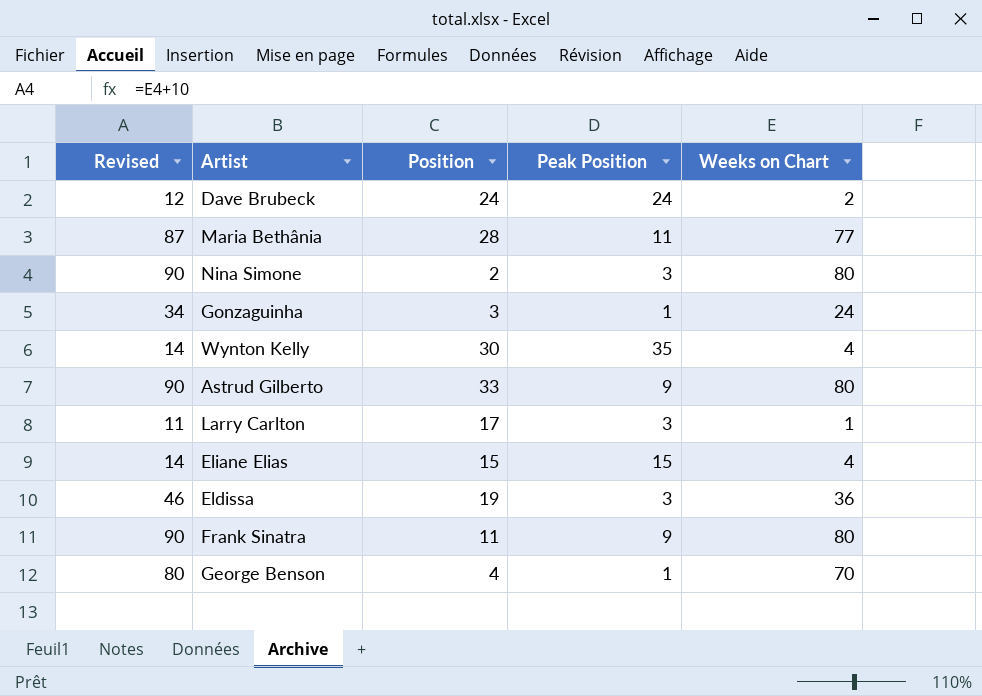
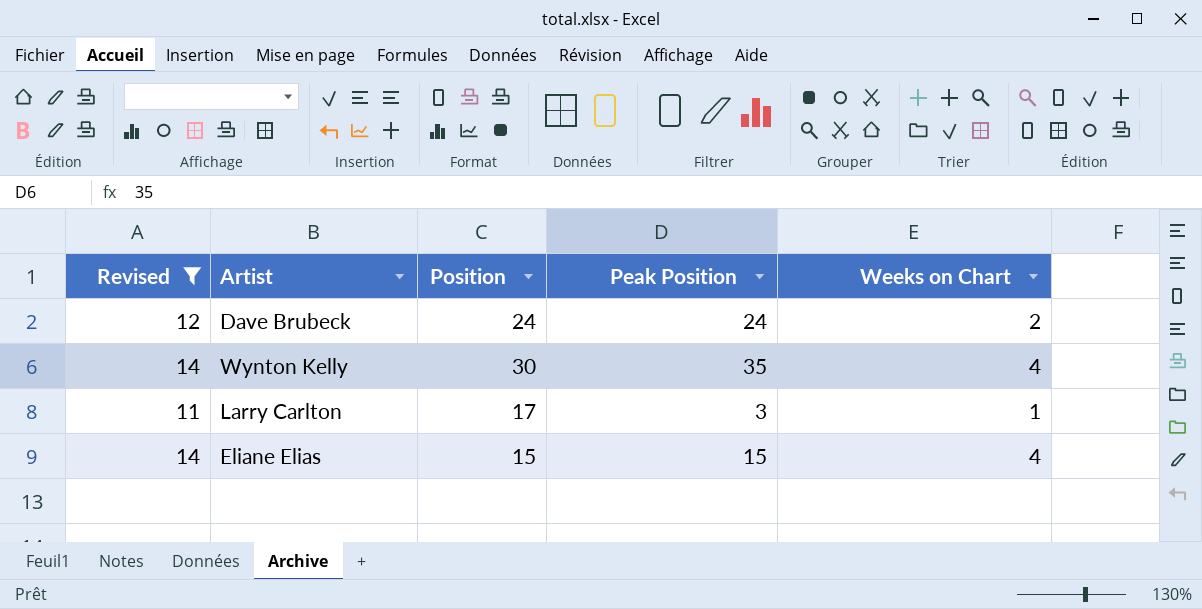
filter: none -> Revised <= 14

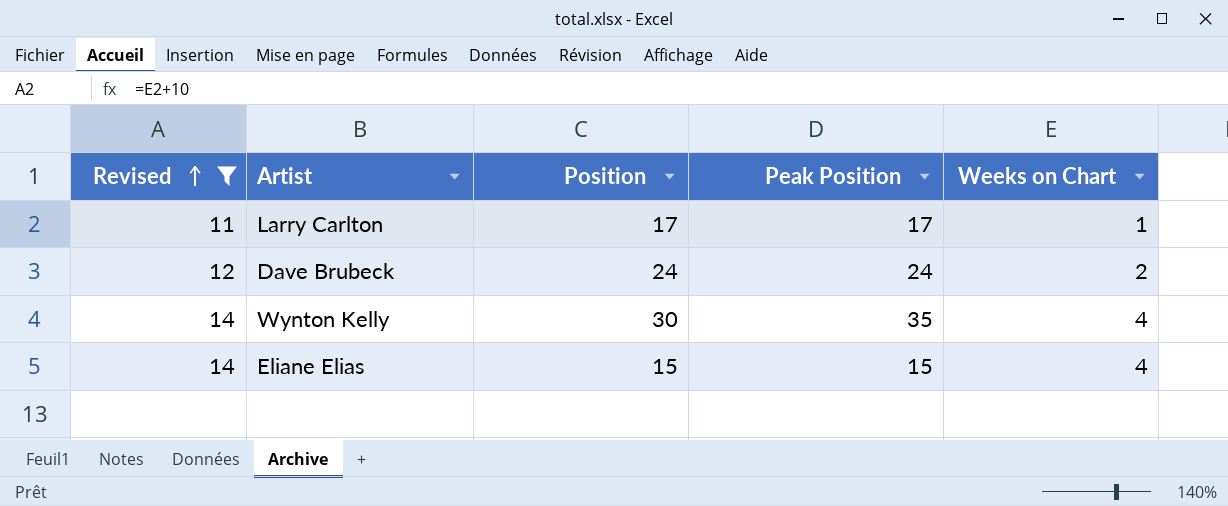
row order: none -> Revised ascending
Larry Carlton | Peak Position: 3 -> 17

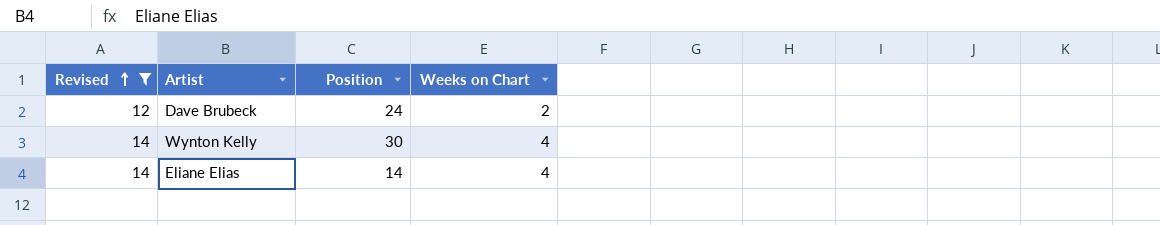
column Peak Position | position: 4 -> none
row Larry Carlton: 11 | 17 | 17 | 1 -> none
Eliane Elias | Position: 15 -> 14

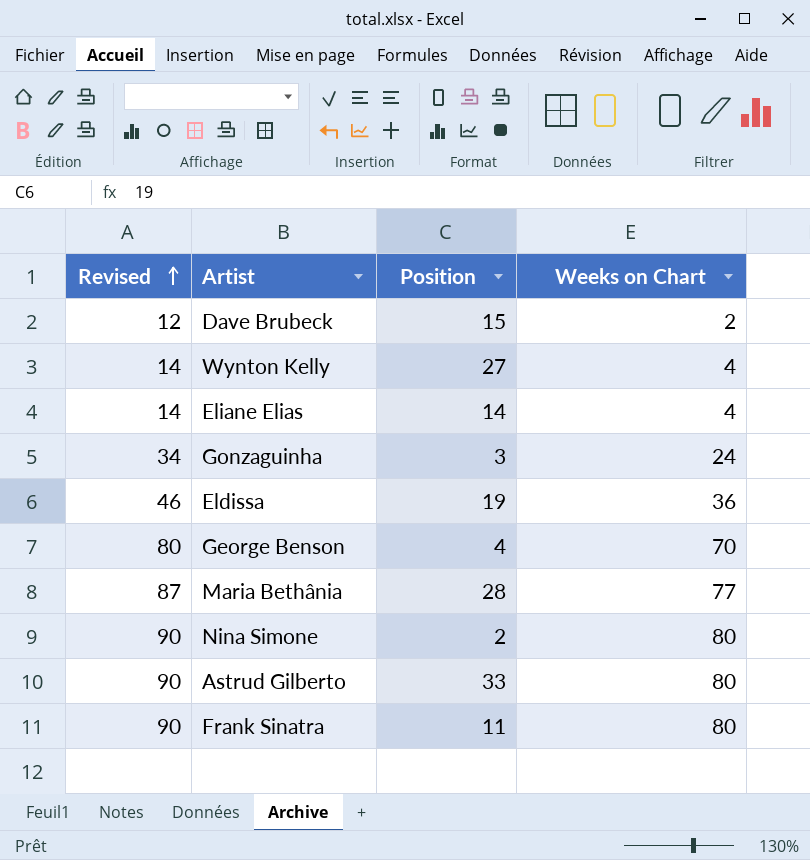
filter: Revised <= 14 -> none
Dave Brubeck | Position: 24 -> 15
Wynton Kelly | Position: 30 -> 27

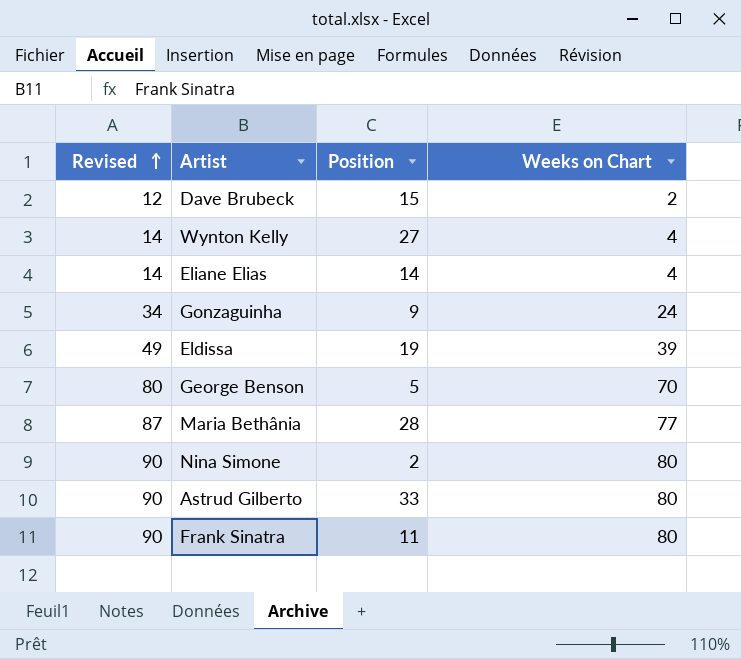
Gonzaguinha | Position: 3 -> 9
Eldissa | Revised: 46 -> 49
Eldissa | Weeks on Chart: 36 -> 39
George Benson | Position: 4 -> 5

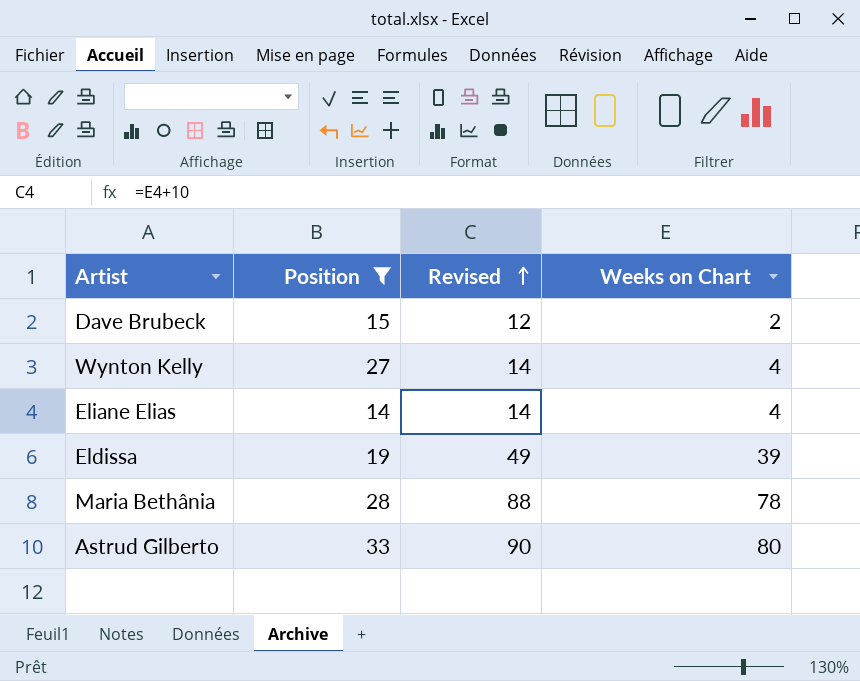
filter: none -> Position >= 14
column Revised | position: 1 -> 3
Maria Bethânia | Revised: 87 -> 88
Maria Bethânia | Weeks on Chart: 77 -> 78

